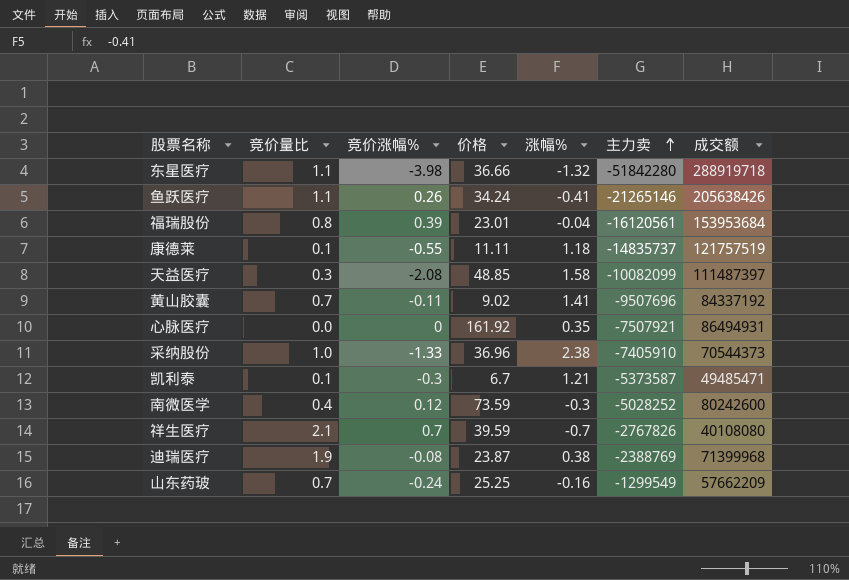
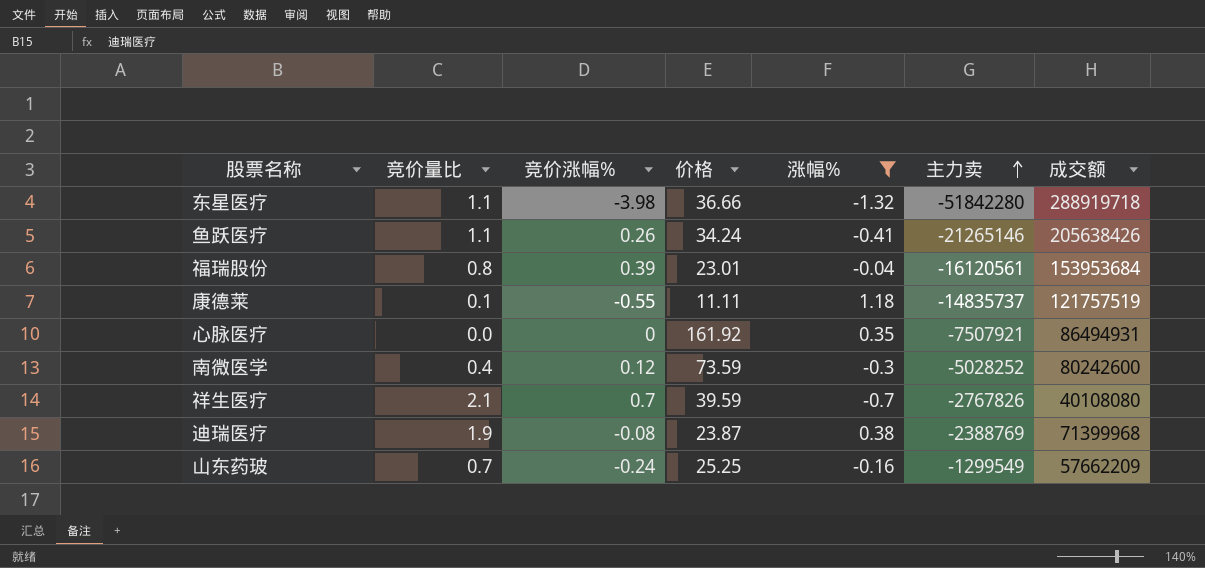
filter: none -> 涨幅% <= 1.18

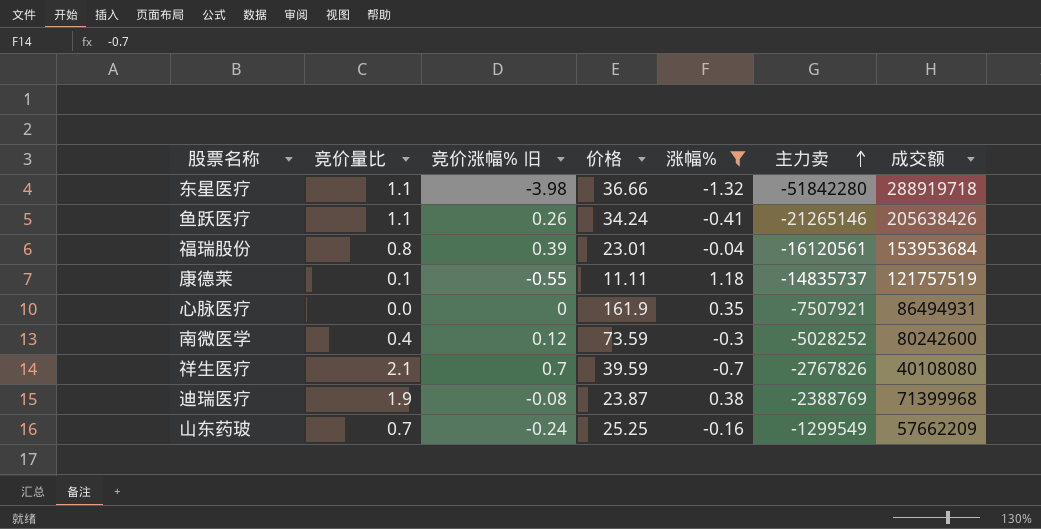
column name: 竞价涨幅% -> 竞价涨幅% 旧
心脉医疗 | 价格: 161.92 -> 161.9

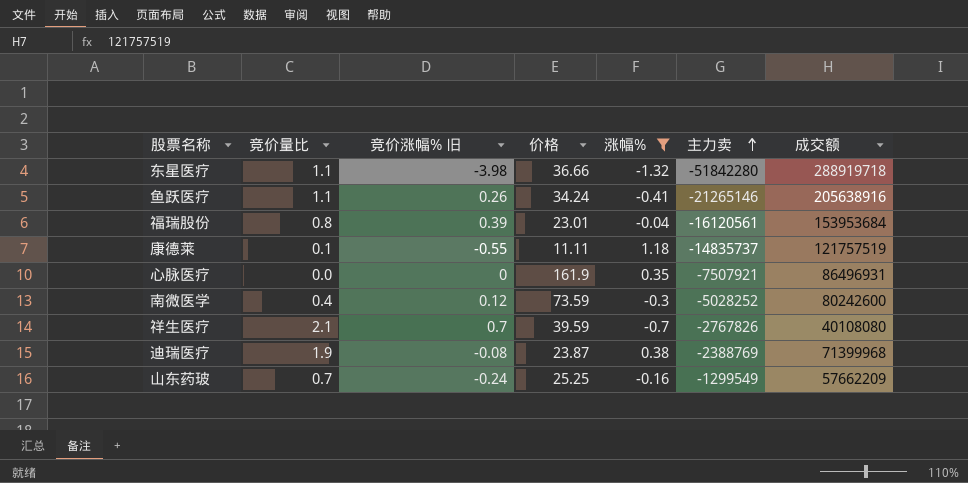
鱼跃医疗 | 成交额: 205638426 -> 205638916
心脉医疗 | 成交额: 86494931 -> 86496931

